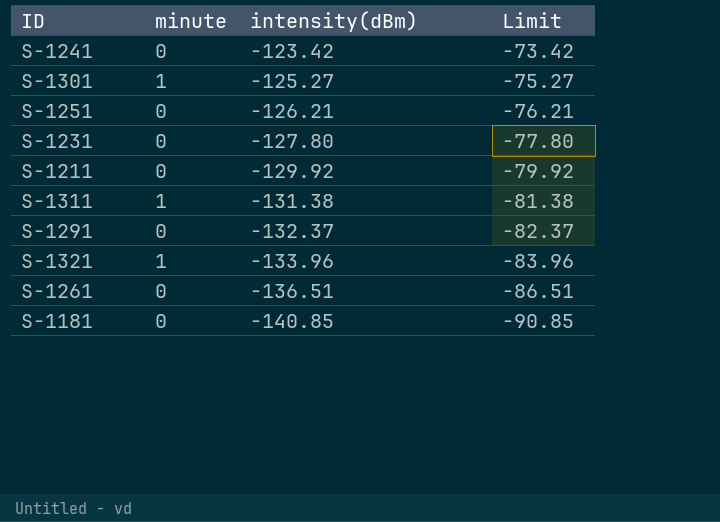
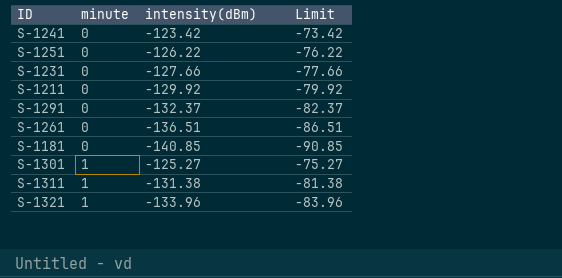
row order: intensity(dBm) descending -> minute ascending
S-1251 | intensity(dBm): -126.21 -> -126.22
S-1251 | Limit: -76.21 -> -76.22
S-1231 | intensity(dBm): -127.80 -> -127.66
S-1231 | Limit: -77.80 -> -77.66

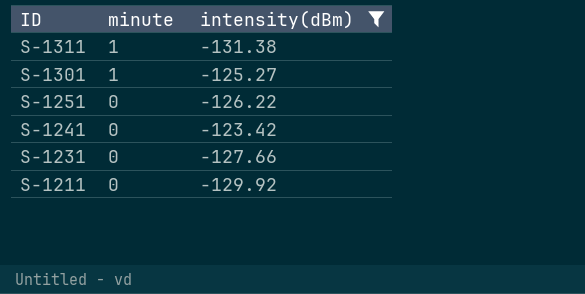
filter: none -> intensity(dBm) >= -131.38
row order: minute ascending -> ID descending
column Limit | formula: [intensity(dBm)] + 50 -> none

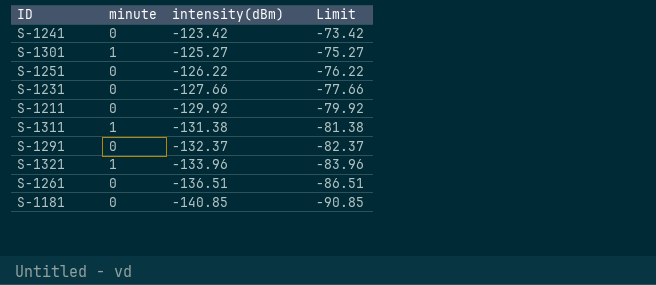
filter: intensity(dBm) >= -131.38 -> none
row order: ID descending -> intensity(dBm) descending
column Limit | formula: none -> [intensity(dBm)] + 50

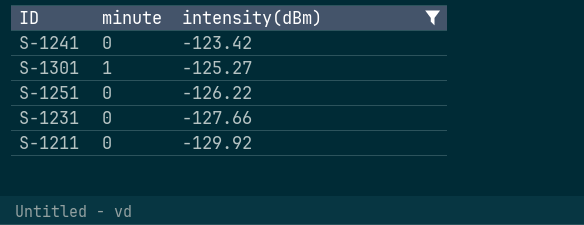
filter: none -> intensity(dBm) >= -129.92
column Limit | formula: [intensity(dBm)] + 50 -> none

